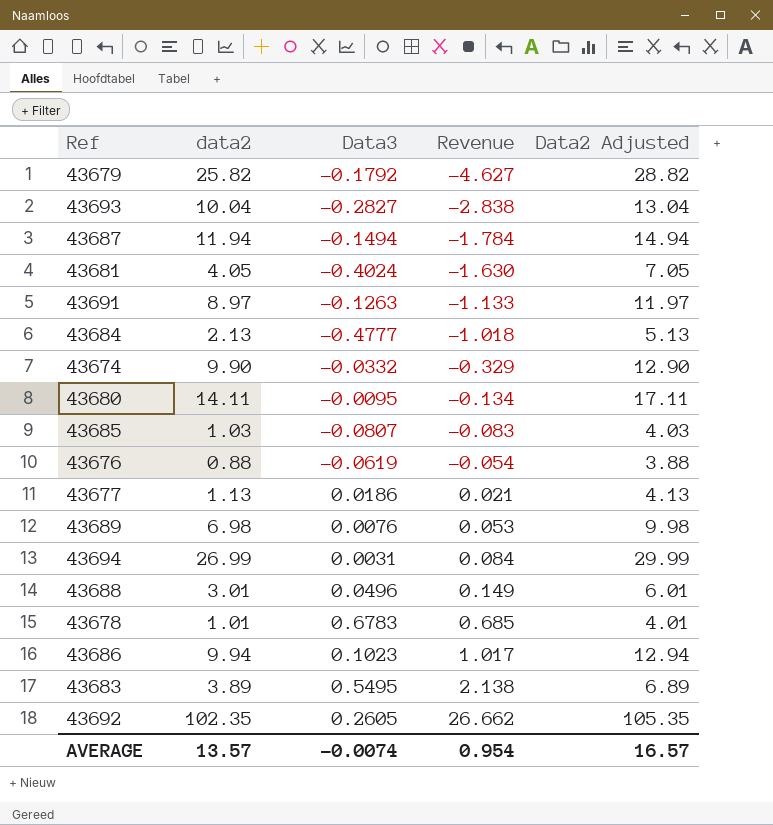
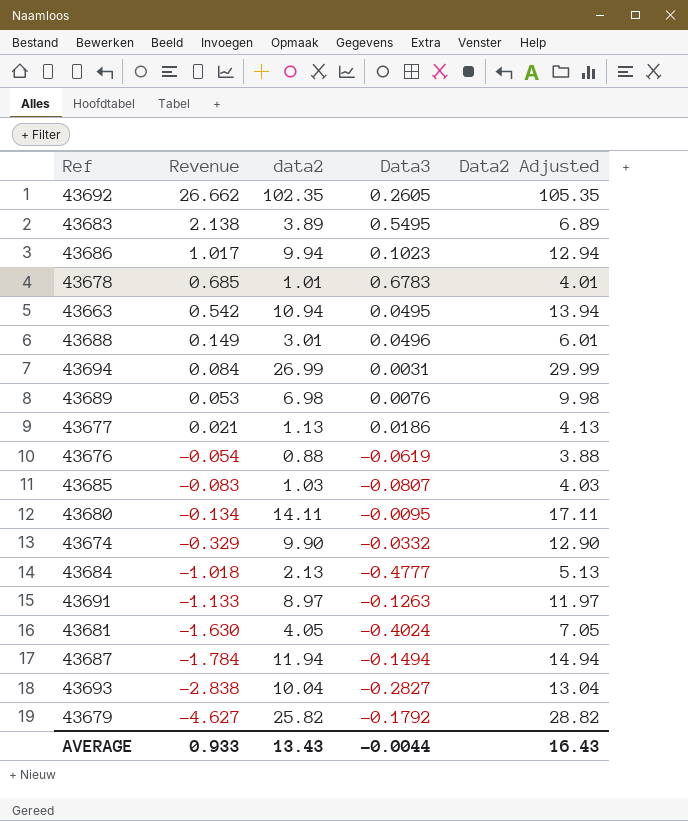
row order: Revenue ascending -> Revenue descending
column Revenue | position: 4 -> 2
row 43663: none -> 0.542 | 10.94 | 0.0495 | 13.94
AVERAGE | Revenue: 0.954 -> 0.933
AVERAGE | data2: 13.57 -> 13.43
AVERAGE | Data3: -0.0074 -> -0.0044
AVERAGE | Data2 Adjusted: 16.57 -> 16.43

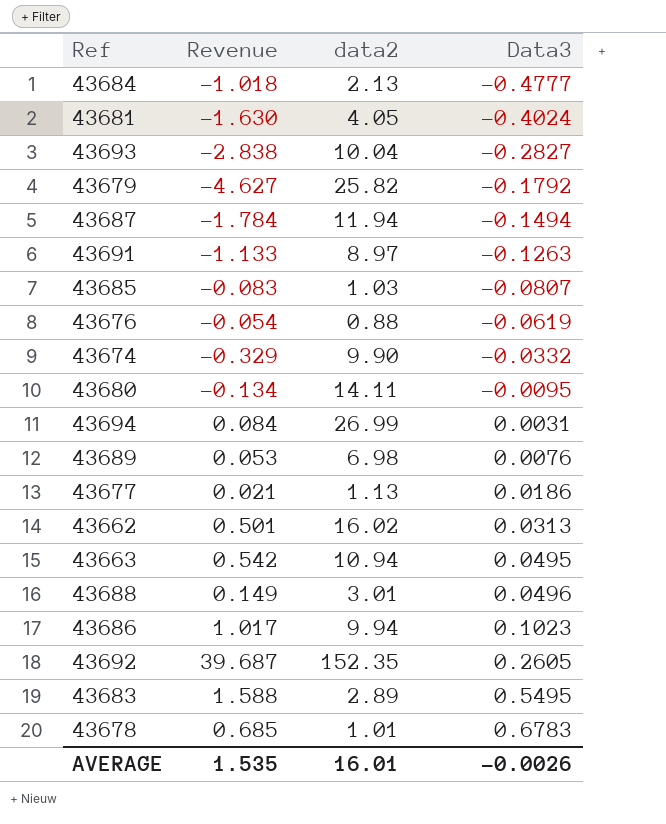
row order: Revenue descending -> Data3 ascending
column Data2 Adjusted | formula: [data2] + 3 -> none
row 43662: none -> 0.501 | 16.02 | 0.0313
43692 | Revenue: 26.662 -> 39.687
43692 | data2: 102.35 -> 152.35
43683 | Revenue: 2.138 -> 1.588
43683 | data2: 3.89 -> 2.89
AVERAGE | Revenue: 0.933 -> 1.535
AVERAGE | data2: 13.43 -> 16.01
AVERAGE | Data3: -0.0044 -> -0.0026

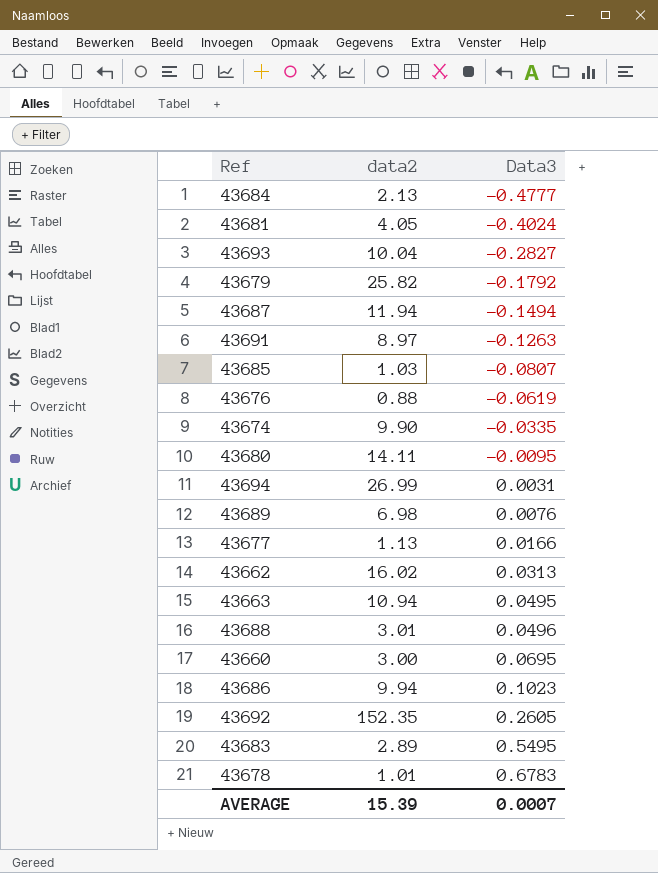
column Revenue | formula: [data2] * [Data3] -> none
43674 | Data3: -0.0332 -> -0.0335
43677 | Data3: 0.0186 -> 0.0166
row 43660: none -> 3.00 | 0.0695
AVERAGE | data2: 16.01 -> 15.39
AVERAGE | Data3: -0.0026 -> 0.0007

